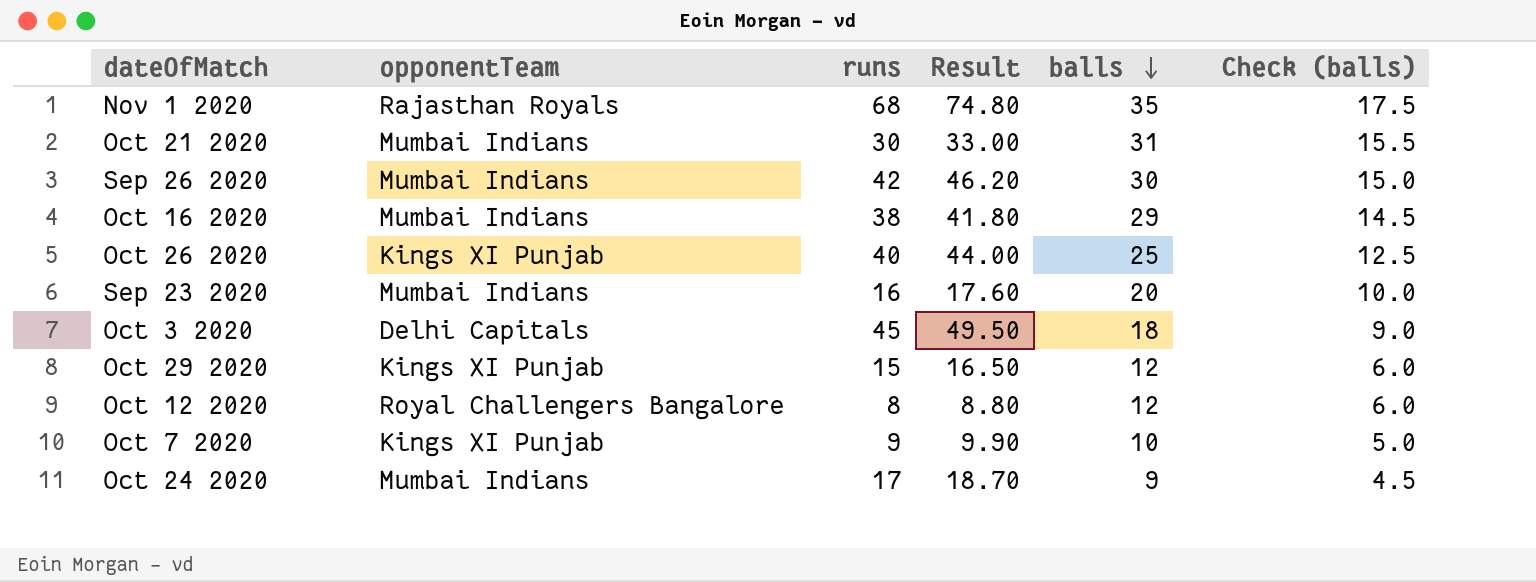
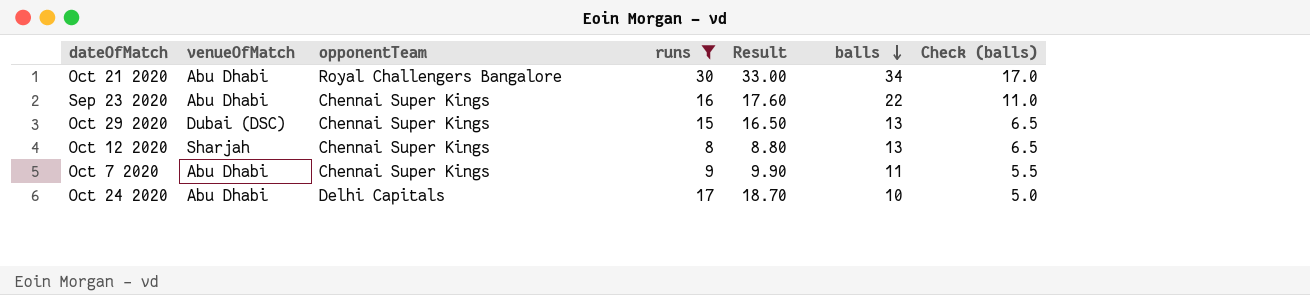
filter: none -> runs <= 30
column venueOfMatch | position: none -> 2
Oct 21 2020 | opponentTeam: Mumbai Indians -> Royal Challengers Bangalore
Oct 21 2020 | balls: 31 -> 34
Oct 21 2020 | Check (balls): 15.5 -> 17.0
Sep 23 2020 | opponentTeam: Mumbai Indians -> Chennai Super Kings
Sep 23 2020 | balls: 20 -> 22
Sep 23 2020 | Check (balls): 10.0 -> 11.0
Oct 29 2020 | opponentTeam: Kings XI Punjab -> Chennai Super Kings
Oct 29 2020 | balls: 12 -> 13
Oct 29 2020 | Check (balls): 6.0 -> 6.5
Oct 12 2020 | opponentTeam: Royal Challengers Bangalore -> Chennai Super Kings
Oct 12 2020 | balls: 12 -> 13
Oct 12 2020 | Check (balls): 6.0 -> 6.5
Oct 7 2020 | opponentTeam: Kings XI Punjab -> Chennai Super Kings
Oct 7 2020 | balls: 10 -> 11
Oct 7 2020 | Check (balls): 5.0 -> 5.5
Oct 24 2020 | opponentTeam: Mumbai Indians -> Delhi Capitals
Oct 24 2020 | balls: 9 -> 10
Oct 24 2020 | Check (balls): 4.5 -> 5.0

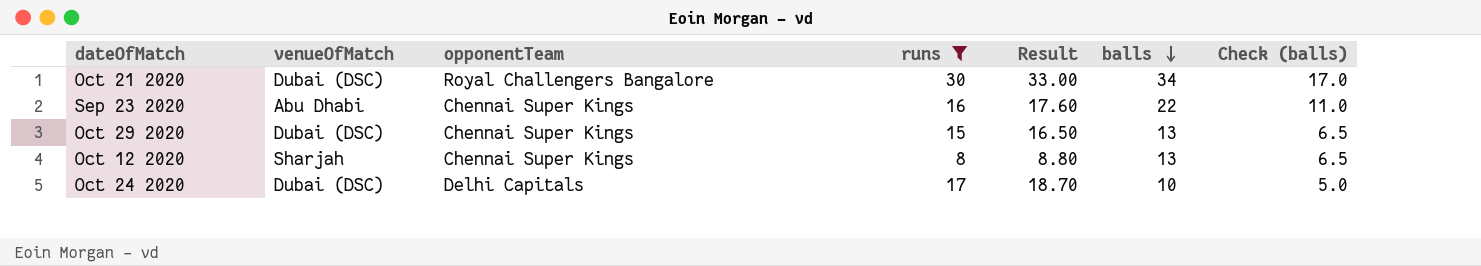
row Oct 7 2020: Abu Dhabi | Chennai Super Kings | 9 | 9.90 | 11 | 5.5 -> none
Oct 21 2020 | venueOfMatch: Abu Dhabi -> Dubai (DSC)
Oct 24 2020 | venueOfMatch: Abu Dhabi -> Dubai (DSC)

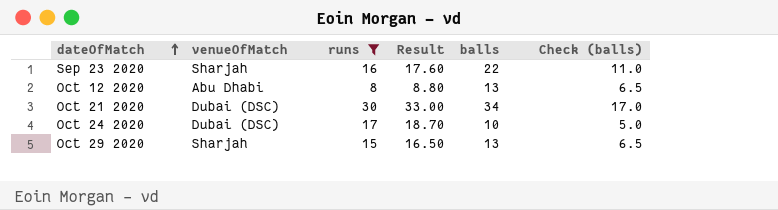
row order: balls descending -> dateOfMatch ascending
column opponentTeam | position: 3 -> none
Sep 23 2020 | venueOfMatch: Abu Dhabi -> Sharjah
Oct 12 2020 | venueOfMatch: Sharjah -> Abu Dhabi
Oct 29 2020 | venueOfMatch: Dubai (DSC) -> Sharjah

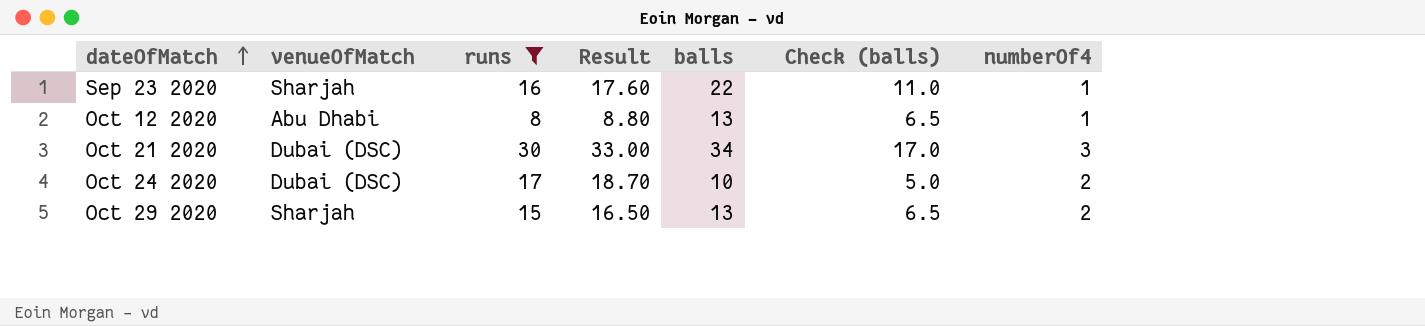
column numberOf4 | position: none -> 7

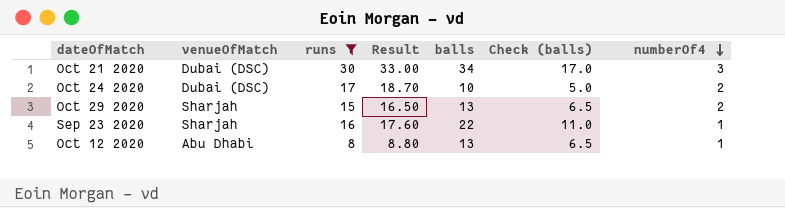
row order: dateOfMatch ascending -> numberOf4 descending

